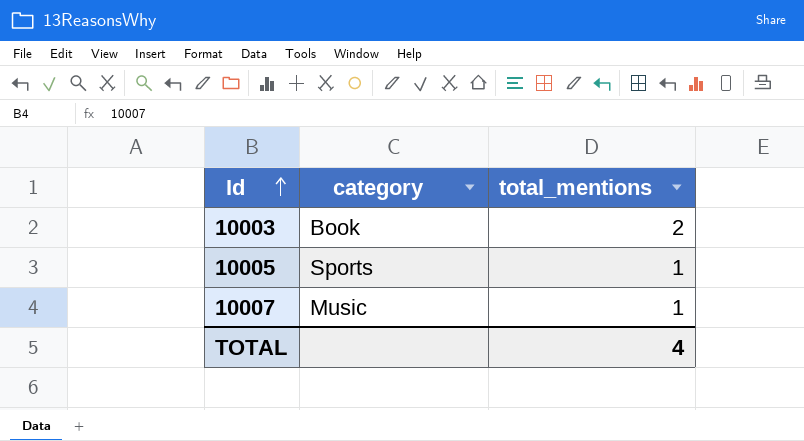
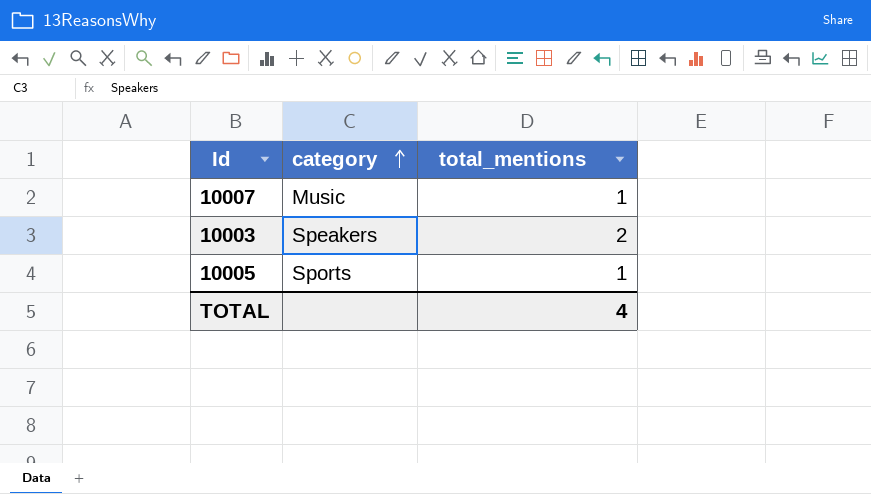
row order: Id ascending -> category ascending
10003 | category: Book -> Speakers

